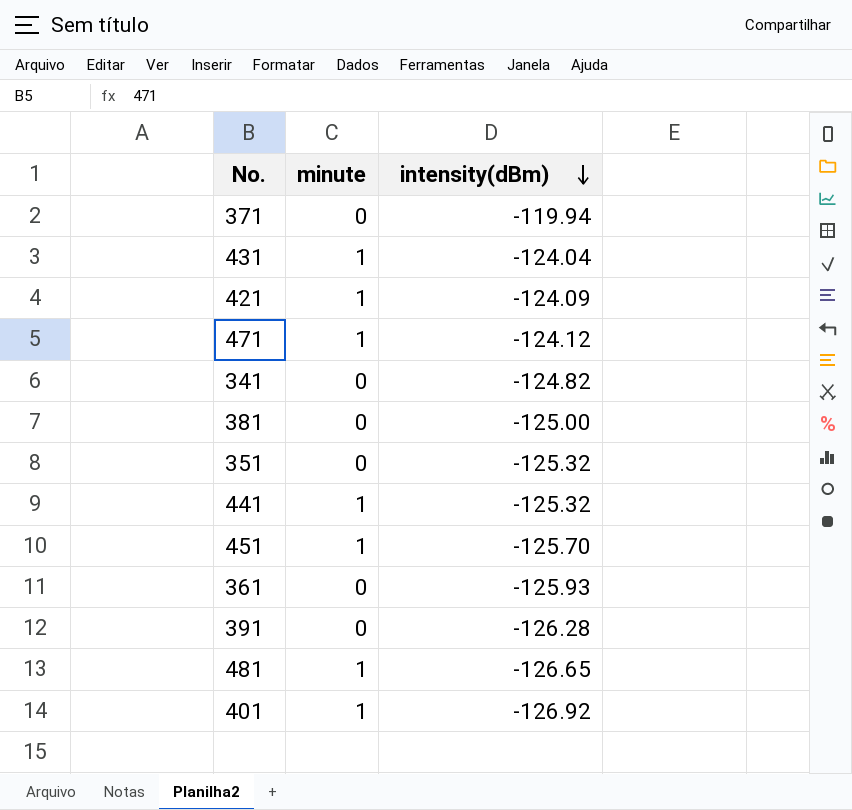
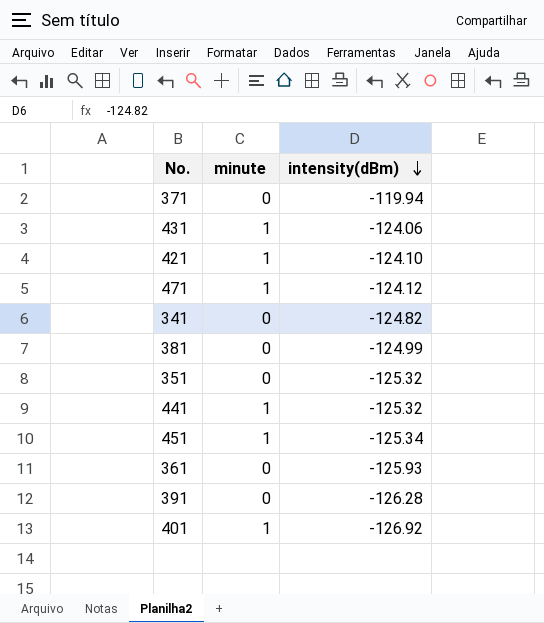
row 481: 1 | -126.65 -> none
431 | intensity(dBm): -124.04 -> -124.06
421 | intensity(dBm): -124.09 -> -124.10
381 | intensity(dBm): -125.00 -> -124.99
451 | intensity(dBm): -125.70 -> -125.34

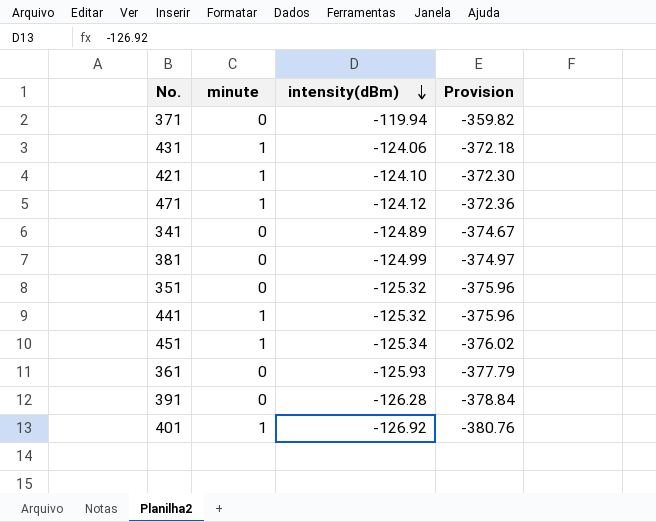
column Provision | formula: none -> [intensity(dBm)] * 3
341 | intensity(dBm): -124.82 -> -124.89

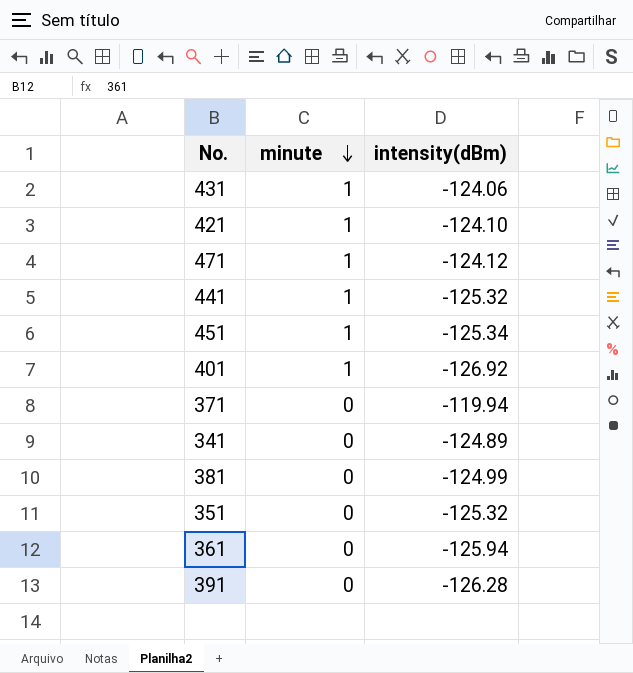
row order: intensity(dBm) descending -> minute descending
column Provision | formula: [intensity(dBm)] * 3 -> none
361 | intensity(dBm): -125.93 -> -125.94

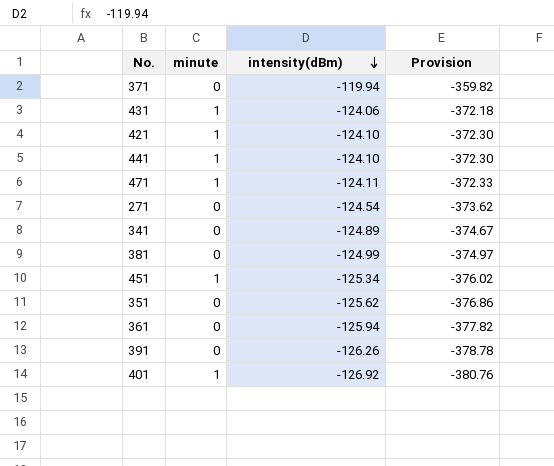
row order: minute descending -> intensity(dBm) descending
column Provision | formula: none -> [intensity(dBm)] * 3
441 | intensity(dBm): -125.32 -> -124.10
471 | intensity(dBm): -124.12 -> -124.11
row 271: none -> 0 | -124.54 | -373.62
351 | intensity(dBm): -125.32 -> -125.62
391 | intensity(dBm): -126.28 -> -126.26

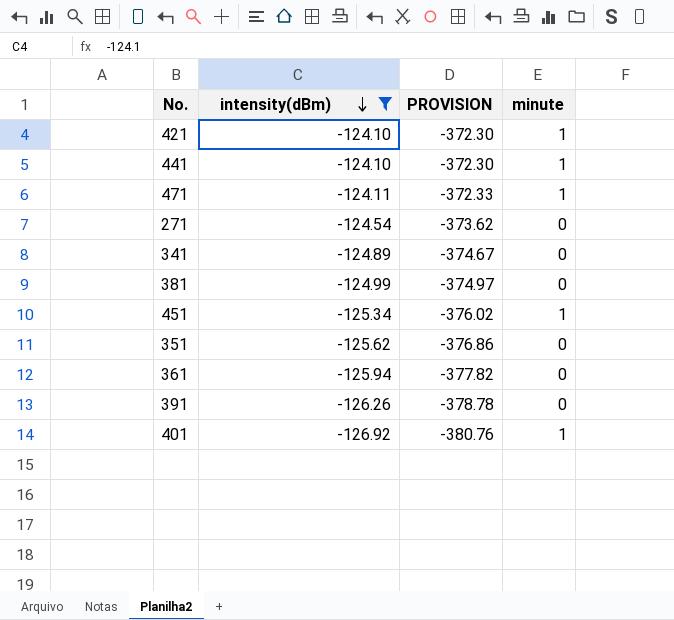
filter: none -> intensity(dBm) <= -124.10
column name: Provision -> PROVISION
column minute | position: 2 -> 4

